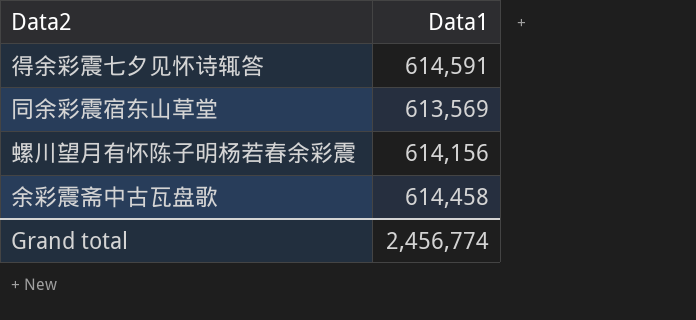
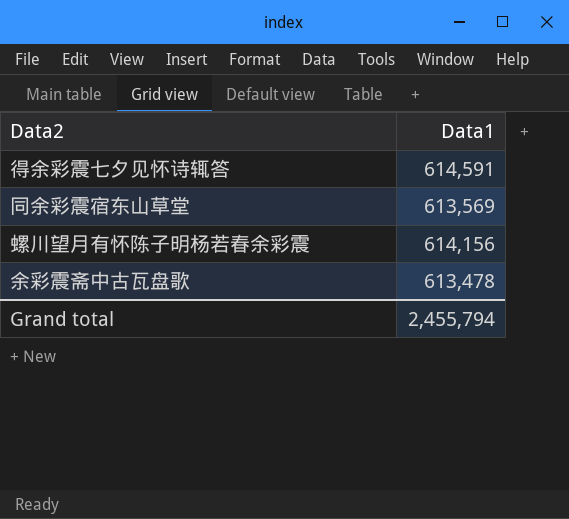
余彩震斋中古瓦盘歌 | Data1: 614,458 -> 613,478
Grand total | Data1: 2,456,774 -> 2,455,794

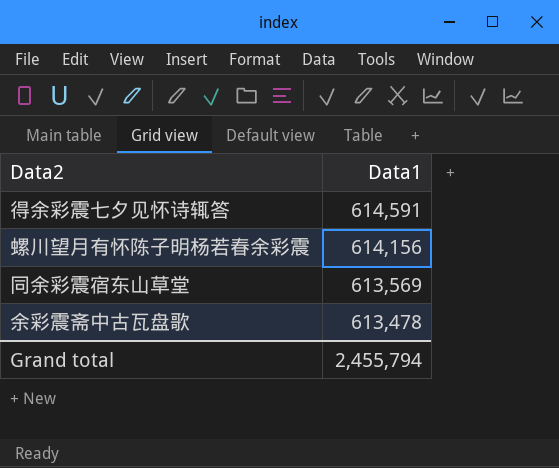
row order: none -> Data1 descending

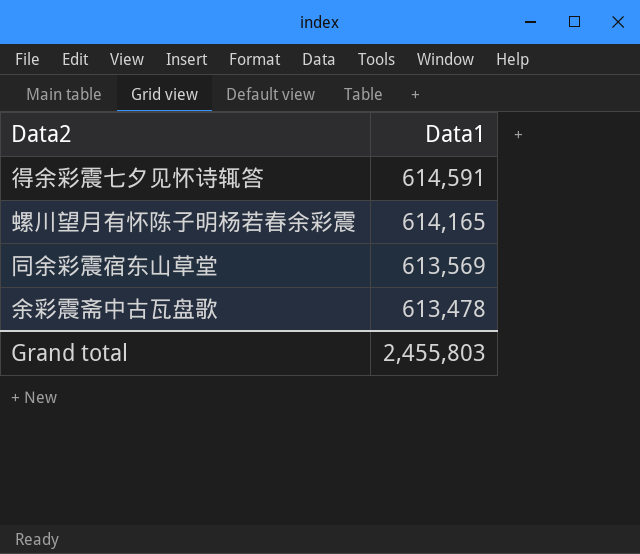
螺川望月有怀陈子明杨若春余彩震 | Data1: 614,156 -> 614,165
Grand total | Data1: 2,455,794 -> 2,455,803

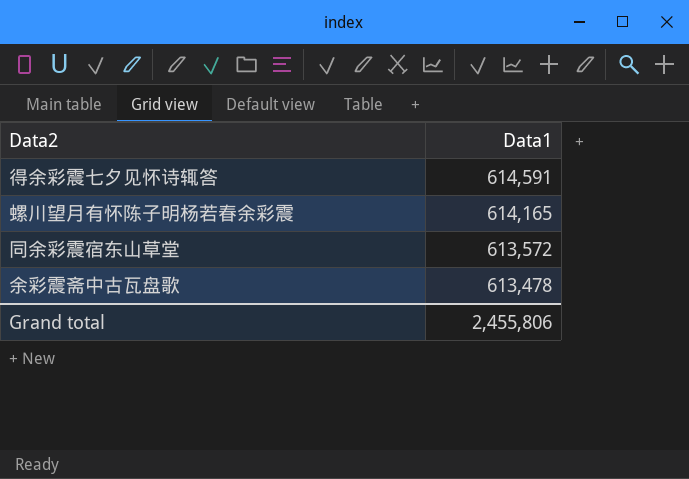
同余彩震宿东山草堂 | Data1: 613,569 -> 613,572
Grand total | Data1: 2,455,803 -> 2,455,806

